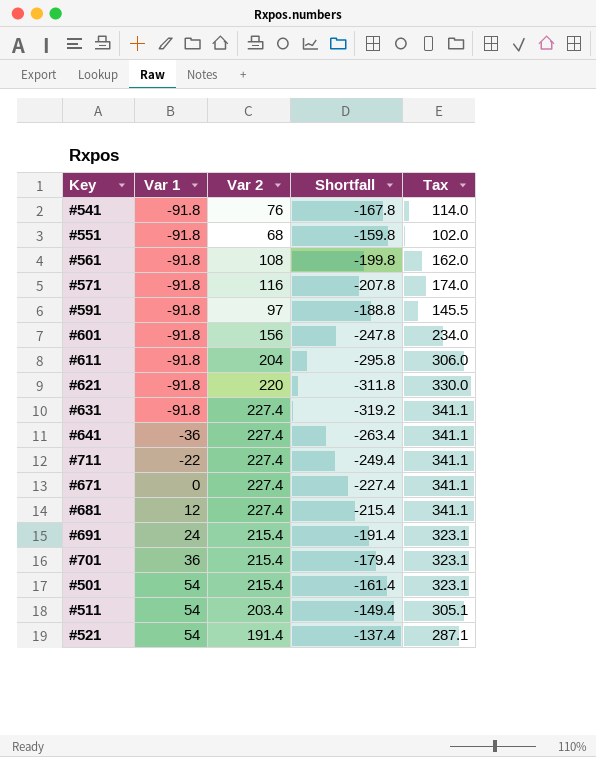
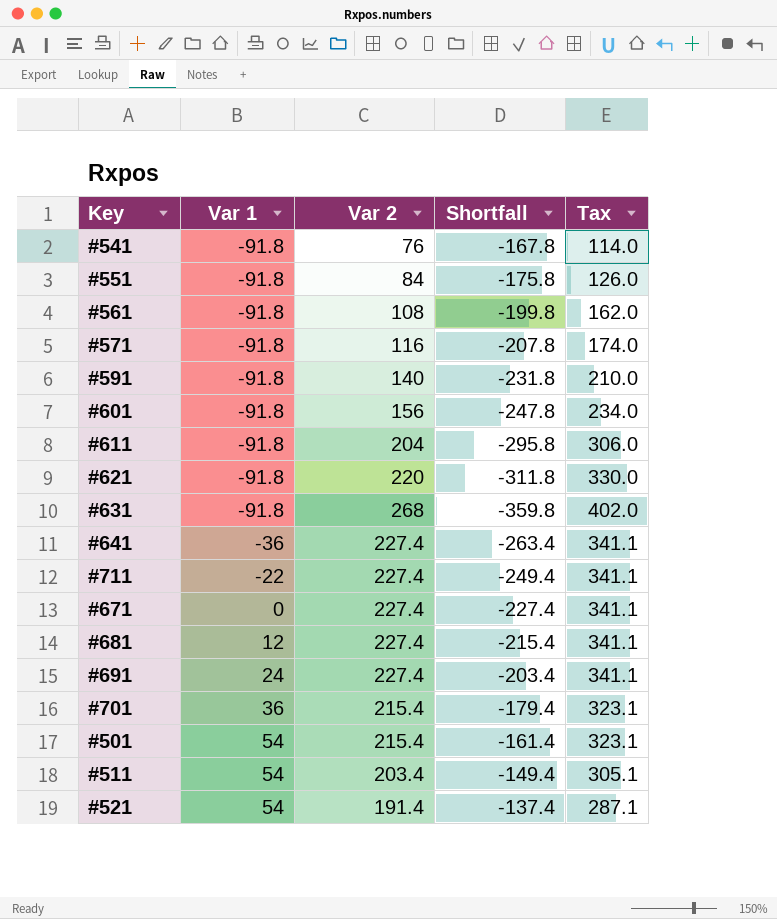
#551 | Var 2: 68 -> 84
#551 | Shortfall: -159.8 -> -175.8
#551 | Tax: 102.0 -> 126.0
#591 | Var 2: 97 -> 140
#591 | Shortfall: -188.8 -> -231.8
#591 | Tax: 145.5 -> 210.0
#631 | Var 2: 227.4 -> 268
#631 | Shortfall: -319.2 -> -359.8
#631 | Tax: 341.1 -> 402.0
#691 | Var 2: 215.4 -> 227.4
#691 | Shortfall: -191.4 -> -203.4
#691 | Tax: 323.1 -> 341.1

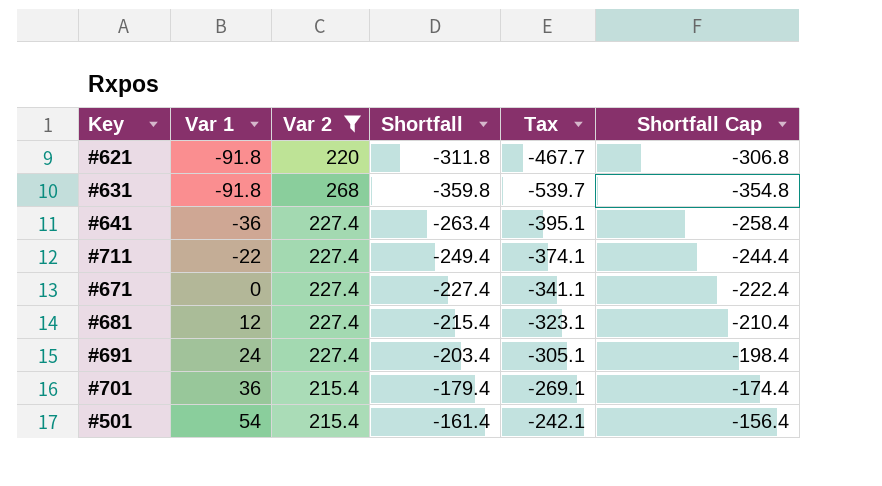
filter: none -> Var 2 >= 215.4
column Tax | formula: [Var 2] * 1.5 -> [Shortfall] * 1.5
column Shortfall Cap | formula: none -> [Shortfall] + 5

